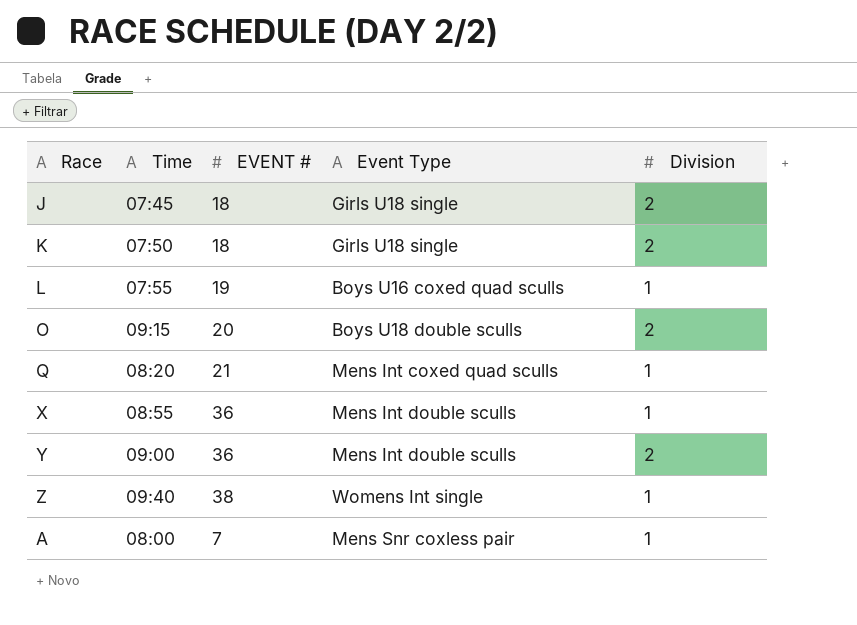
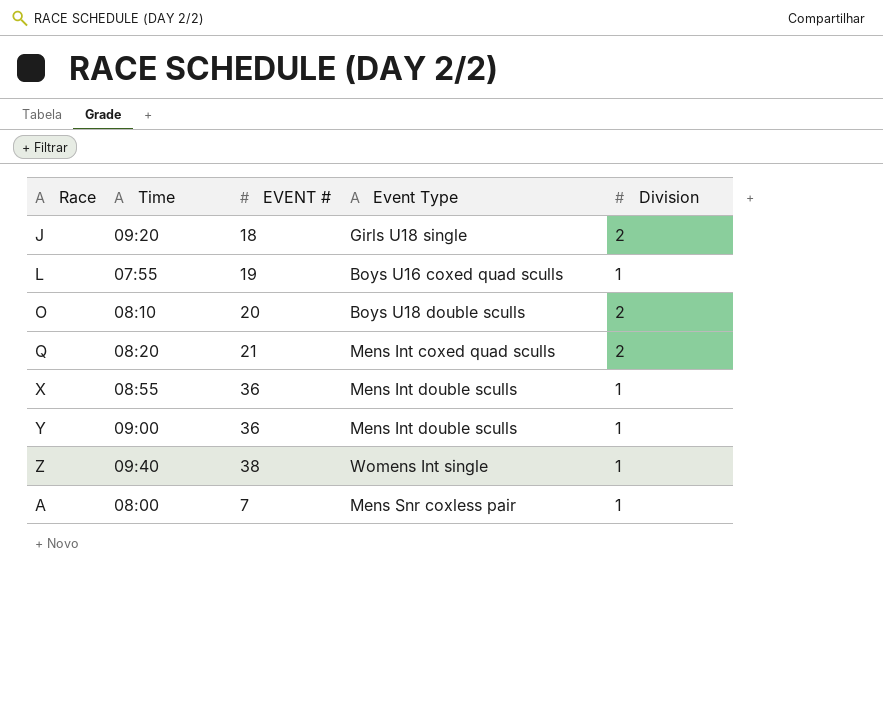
row K: 07:50 | 18 | Girls U18 single | 2 -> none
J | Time: 07:45 -> 09:20
O | Time: 09:15 -> 08:10
Q | Division: 1 -> 2
Y | Division: 2 -> 1

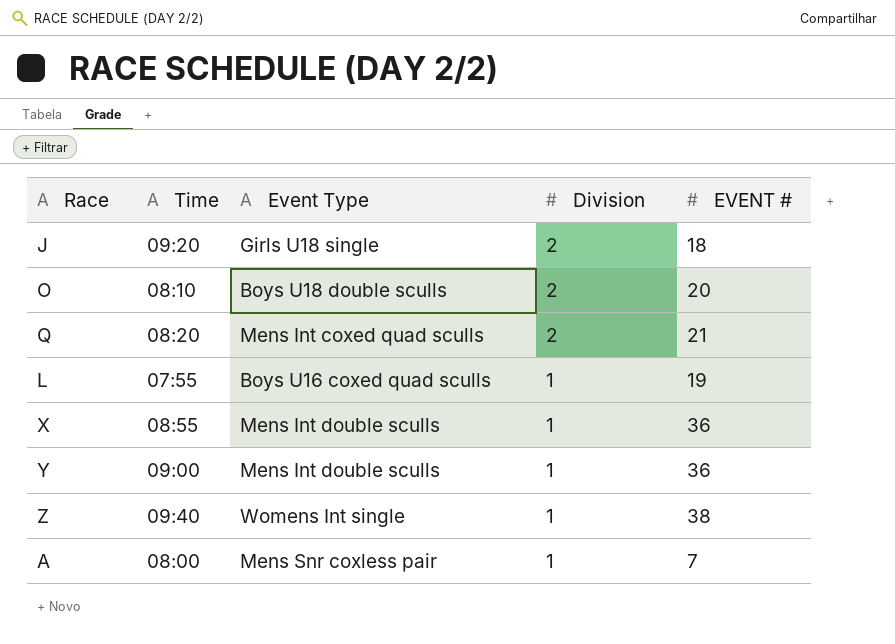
row order: none -> Division descending
column EVENT # | position: 3 -> 5

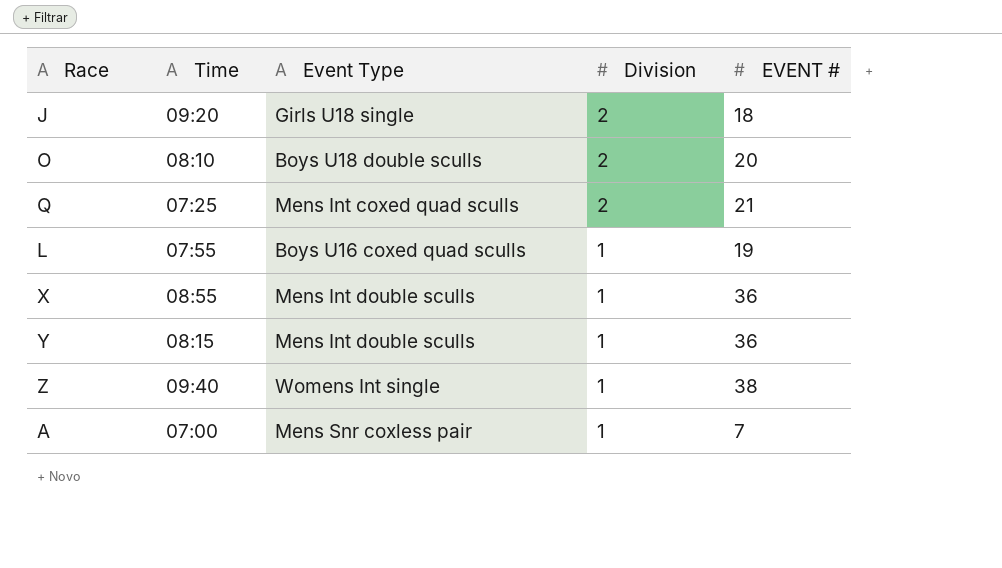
Q | Time: 08:20 -> 07:25
Y | Time: 09:00 -> 08:15
A | Time: 08:00 -> 07:00

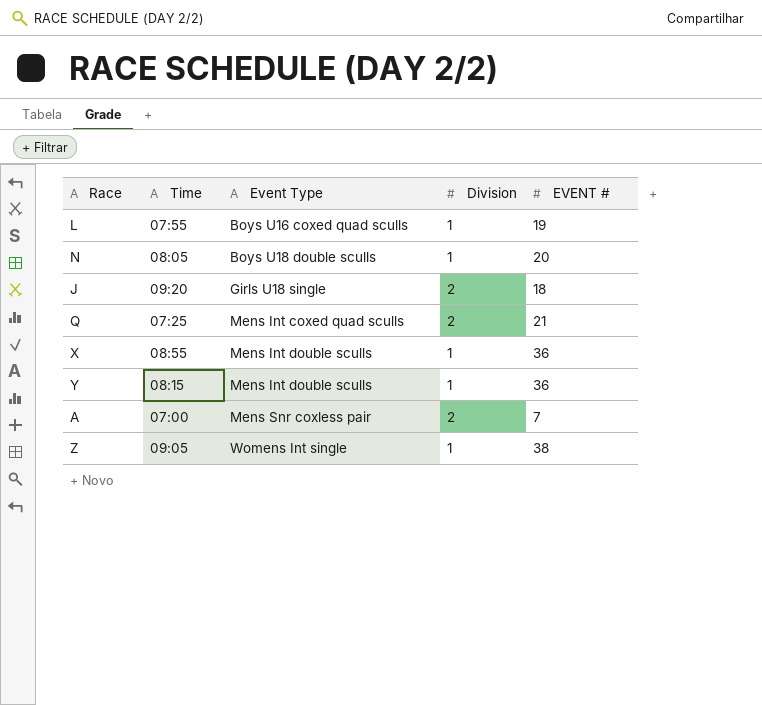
row order: Division descending -> Event Type ascending
row O: 08:10 | Boys U18 double sculls | 2 | 20 -> none
row N: none -> 08:05 | Boys U18 double sculls | 1 | 20
A | Division: 1 -> 2
Z | Time: 09:40 -> 09:05

